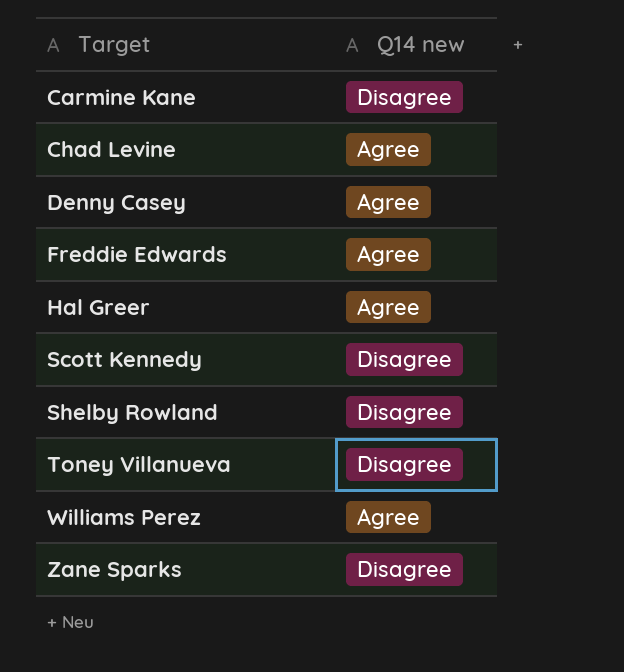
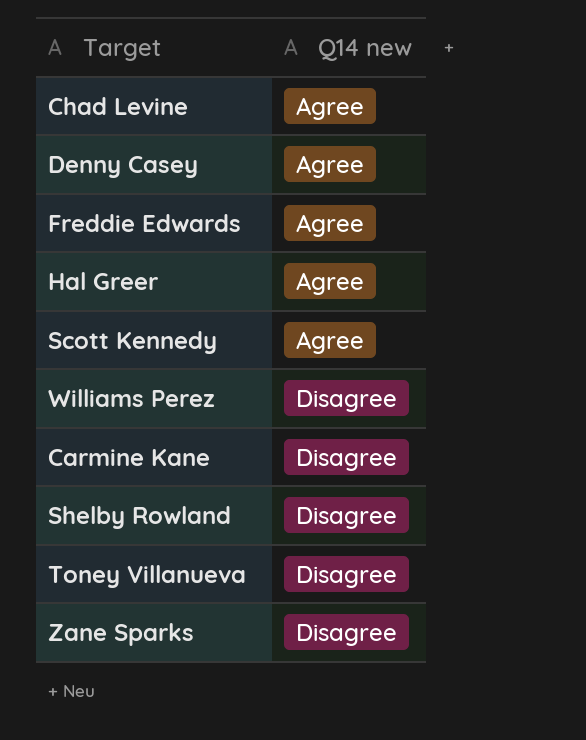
row order: Target ascending -> Q14 new ascending
Scott Kennedy | Q14 new: Disagree -> Agree
Williams Perez | Q14 new: Agree -> Disagree

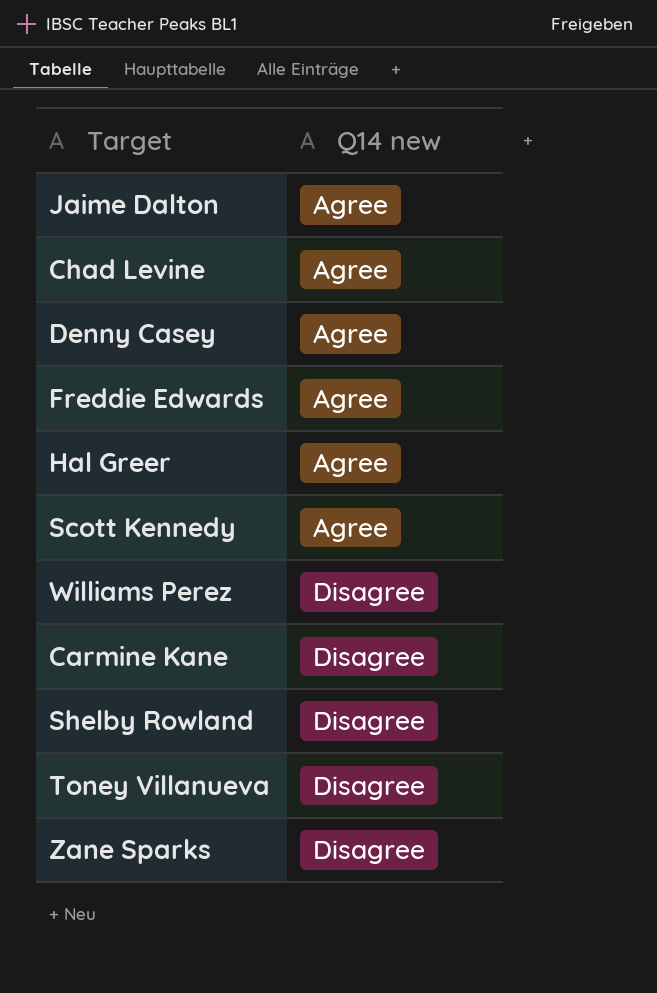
row Jaime Dalton: none -> Agree

